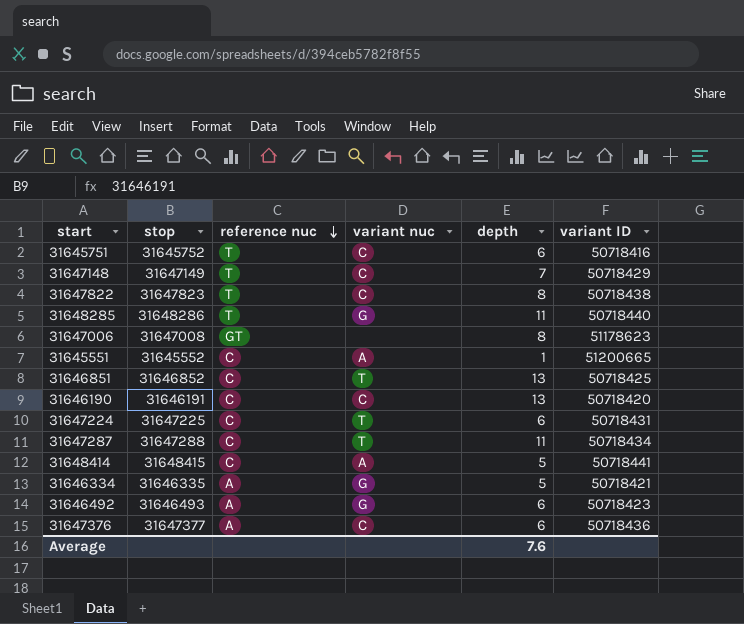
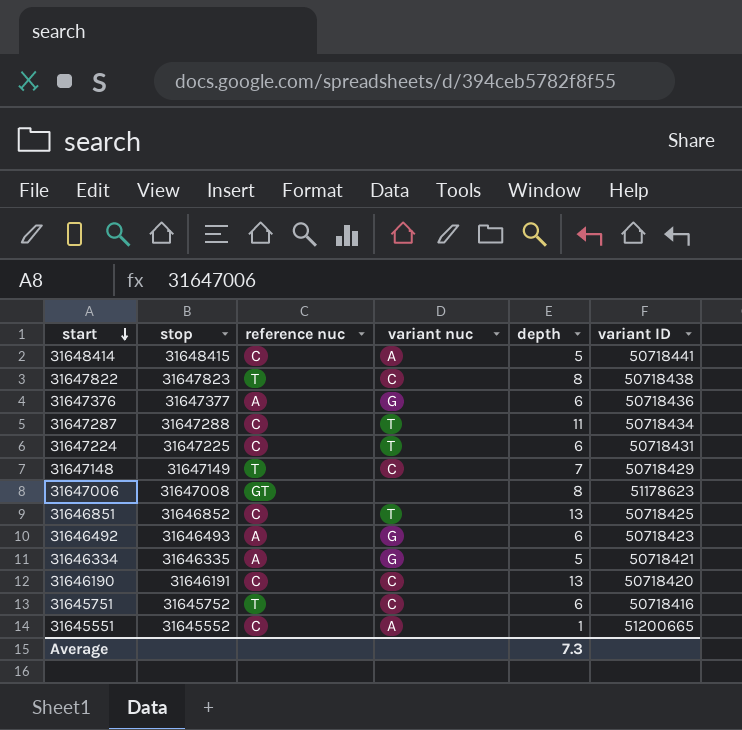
row order: reference nuc descending -> start descending
row 31648285: 31648286 | T | G | 11 | 50718440 -> none
31647376 | variant nuc: C -> G
Average | depth: 7.6 -> 7.3

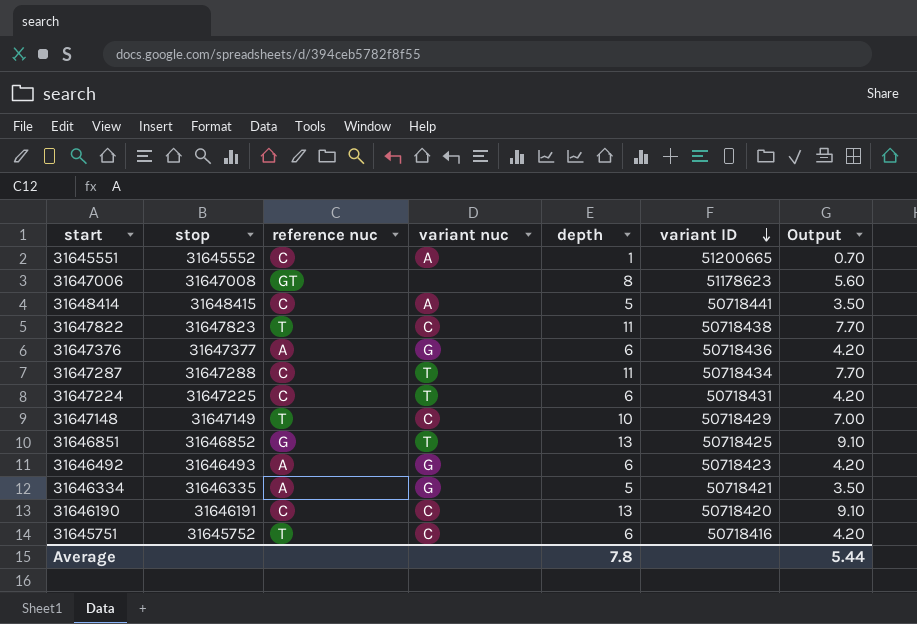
row order: start descending -> variant ID descending
column Output | formula: none -> [depth] * 0.7
31647822 | depth: 8 -> 11
31647148 | depth: 7 -> 10
31646851 | reference nuc: C -> G
Average | depth: 7.3 -> 7.8

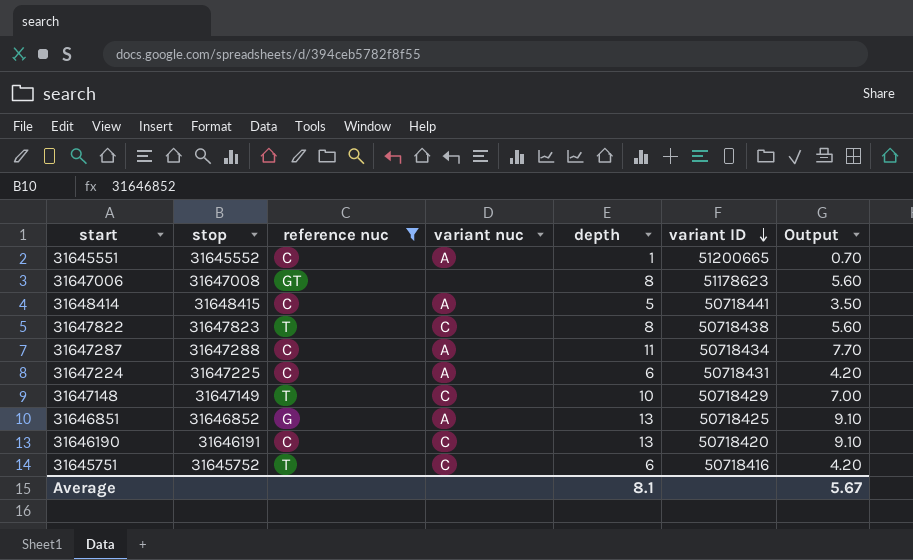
filter: none -> reference nuc != A
31647822 | depth: 11 -> 8
31647822 | Output: 7.70 -> 5.60
31647287 | variant nuc: T -> A
31647224 | variant nuc: T -> A
31646851 | variant nuc: T -> A
Average | depth: 7.8 -> 8.1
Average | Output: 5.44 -> 5.67

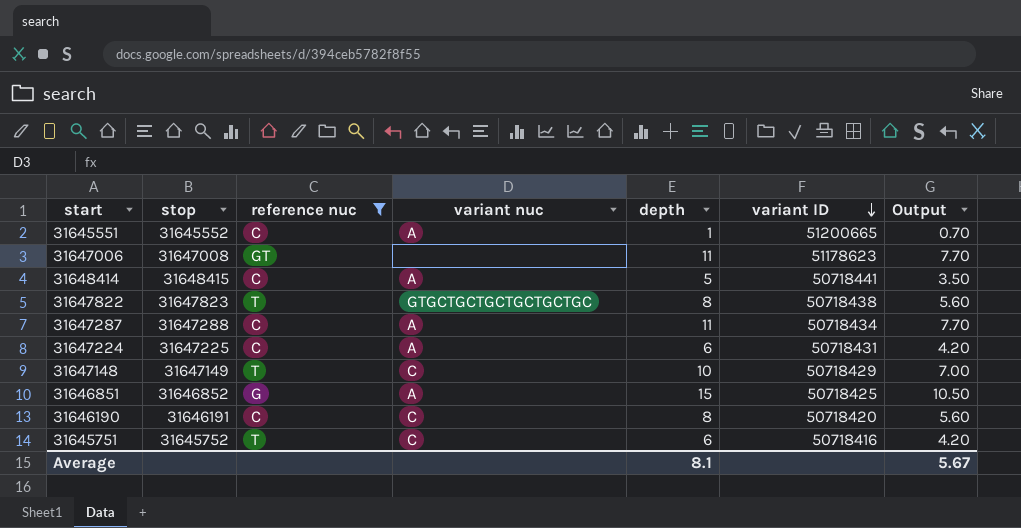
31647006 | depth: 8 -> 11
31647006 | Output: 5.60 -> 7.70
31647822 | variant nuc: C -> GTGCTGCTGCTGCTGCTGC
31646851 | depth: 13 -> 15
31646851 | Output: 9.10 -> 10.50
31646190 | depth: 13 -> 8
31646190 | Output: 9.10 -> 5.60

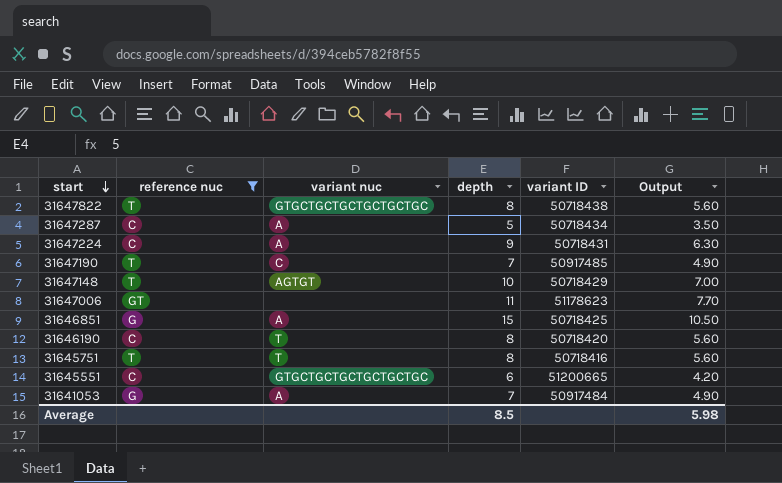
row order: variant ID descending -> start descending
column stop | position: 2 -> none
row 31648414: 31648415 | C | A | 5 | 50718441 | 3.50 -> none
31647287 | depth: 11 -> 5
31647287 | Output: 7.70 -> 3.50
31647224 | depth: 6 -> 9
31647224 | Output: 4.20 -> 6.30
row 31647190: none -> T | C | 7 | 50917485 | 4.90
31647148 | variant nuc: C -> AGTGT
31646190 | variant nuc: C -> T
31645751 | variant nuc: C -> T
31645751 | depth: 6 -> 8
31645751 | Output: 4.20 -> 5.60
31645551 | variant nuc: A -> GTGCTGCTGCTGCTGCTGC
31645551 | depth: 1 -> 6
31645551 | Output: 0.70 -> 4.20
row 31641053: none -> G | A | 7 | 50917484 | 4.90
Average | depth: 8.1 -> 8.5
Average | Output: 5.67 -> 5.98

